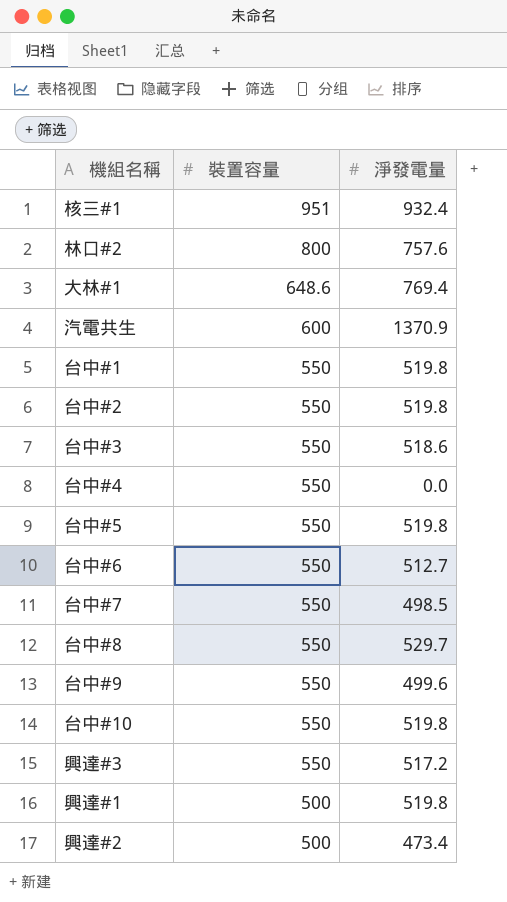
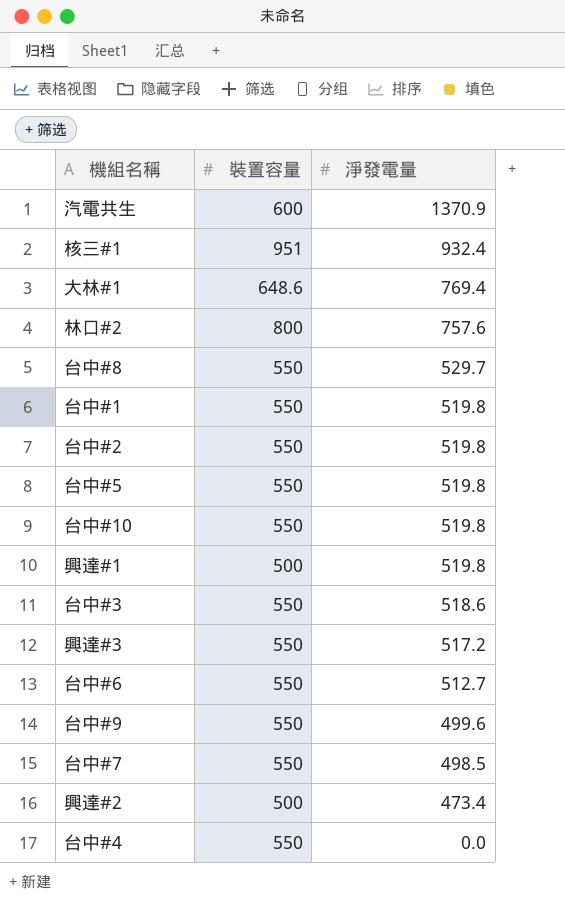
row order: 裝置容量 descending -> 淨發電量 descending

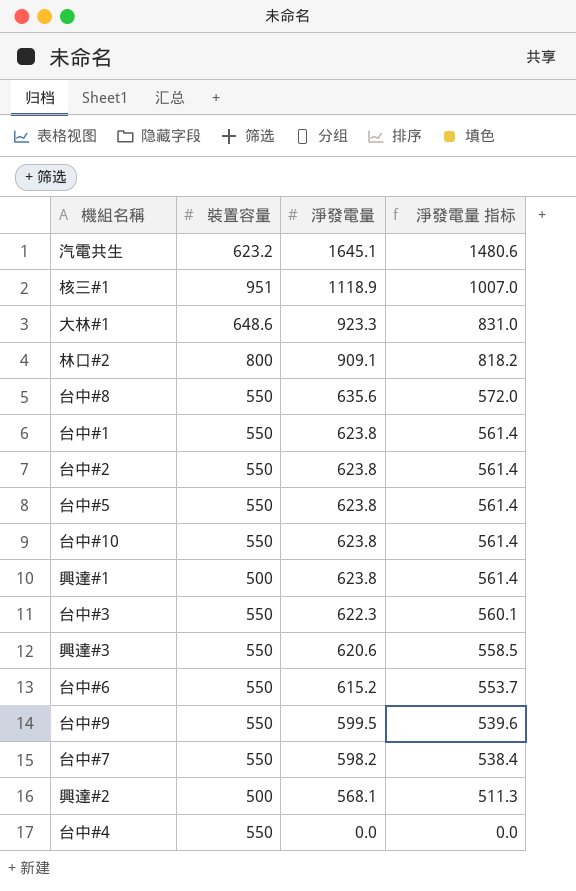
column 淨發電量 指标 | formula: none -> [淨發電量] * 0.9
汽電共生 | 裝置容量: 600 -> 623.2
汽電共生 | 淨發電量: 1370.9 -> 1645.1
核三#1 | 淨發電量: 932.4 -> 1118.9
大林#1 | 淨發電量: 769.4 -> 923.3
林口#2 | 淨發電量: 757.6 -> 909.1
台中#8 | 淨發電量: 529.7 -> 635.6
台中#1 | 淨發電量: 519.8 -> 623.8
台中#2 | 淨發電量: 519.8 -> 623.8
台中#5 | 淨發電量: 519.8 -> 623.8
台中#10 | 淨發電量: 519.8 -> 623.8
興達#1 | 淨發電量: 519.8 -> 623.8
台中#3 | 淨發電量: 518.6 -> 622.3
興達#3 | 淨發電量: 517.2 -> 620.6
台中#6 | 淨發電量: 512.7 -> 615.2
台中#9 | 淨發電量: 499.6 -> 599.5
台中#7 | 淨發電量: 498.5 -> 598.2
興達#2 | 淨發電量: 473.4 -> 568.1

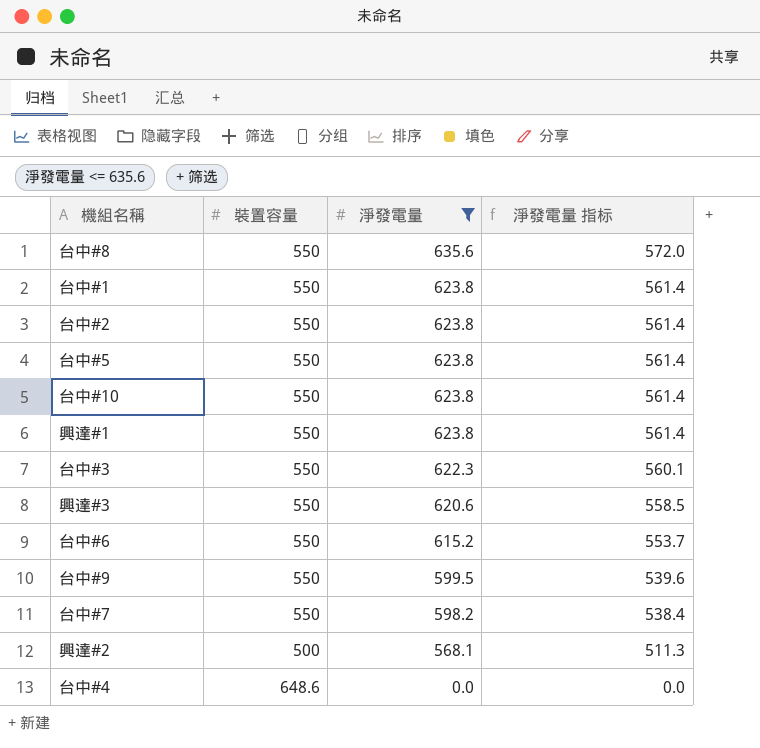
filter: none -> 淨發電量 <= 635.6
興達#1 | 裝置容量: 500 -> 550
台中#4 | 裝置容量: 550 -> 648.6

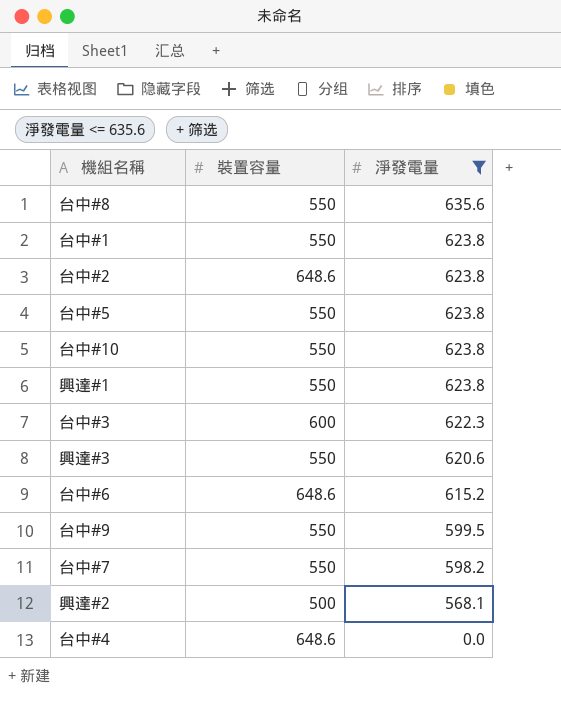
column 淨發電量 指标 | formula: [淨發電量] * 0.9 -> none
台中#2 | 裝置容量: 550 -> 648.6
台中#3 | 裝置容量: 550 -> 600
台中#6 | 裝置容量: 550 -> 648.6

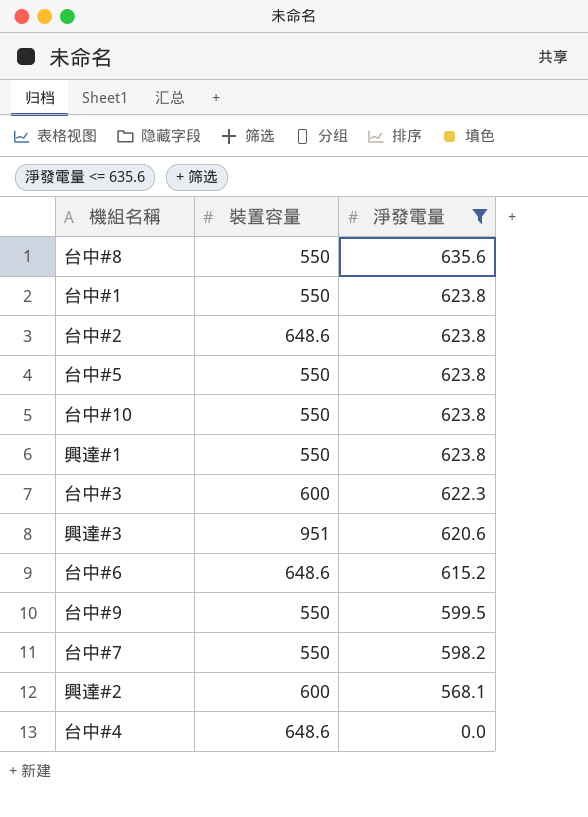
興達#3 | 裝置容量: 550 -> 951
興達#2 | 裝置容量: 500 -> 600

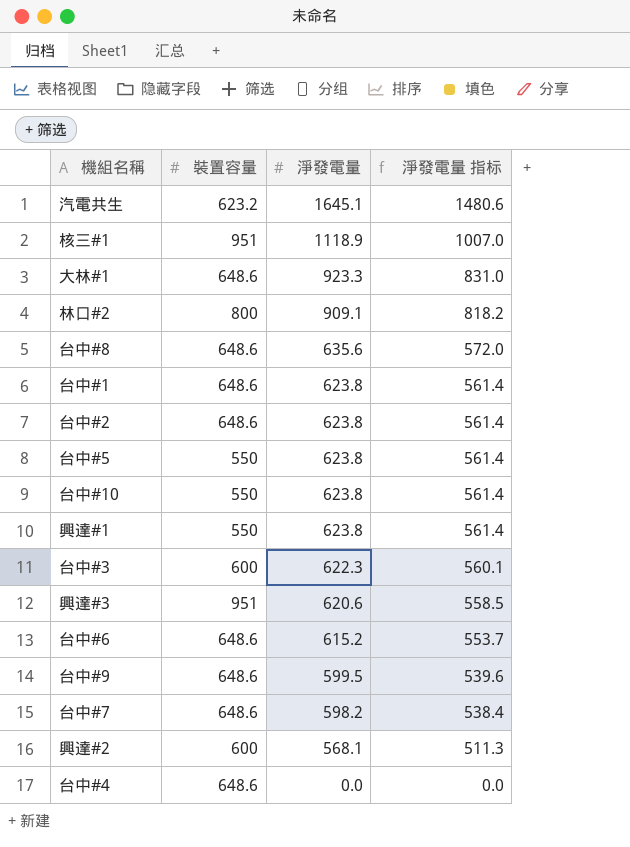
filter: 淨發電量 <= 635.6 -> none
column 淨發電量 指标 | formula: none -> [淨發電量] * 0.9
台中#8 | 裝置容量: 550 -> 648.6
台中#1 | 裝置容量: 550 -> 648.6
台中#9 | 裝置容量: 550 -> 648.6
台中#7 | 裝置容量: 550 -> 648.6

